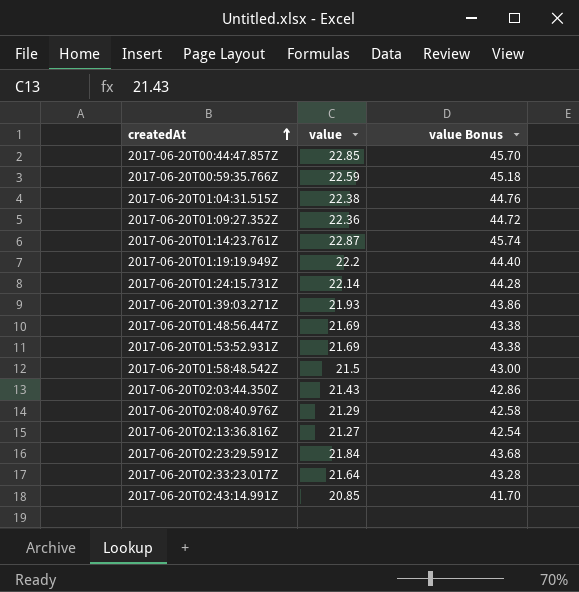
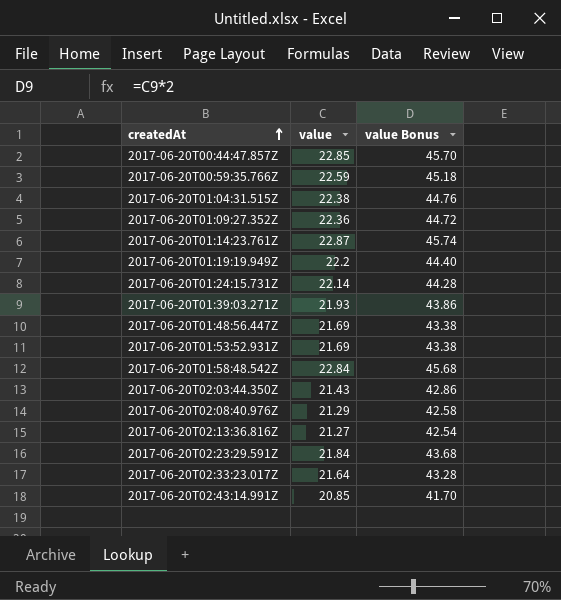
2017-06-20T01:58:48.542Z | value: 21.5 -> 22.84
2017-06-20T01:58:48.542Z | value Bonus: 43.00 -> 45.68

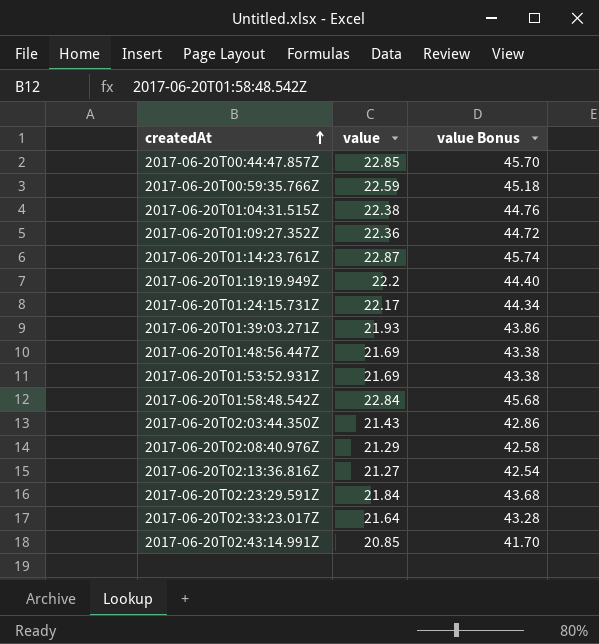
2017-06-20T01:24:15.731Z | value: 22.14 -> 22.17
2017-06-20T01:24:15.731Z | value Bonus: 44.28 -> 44.34

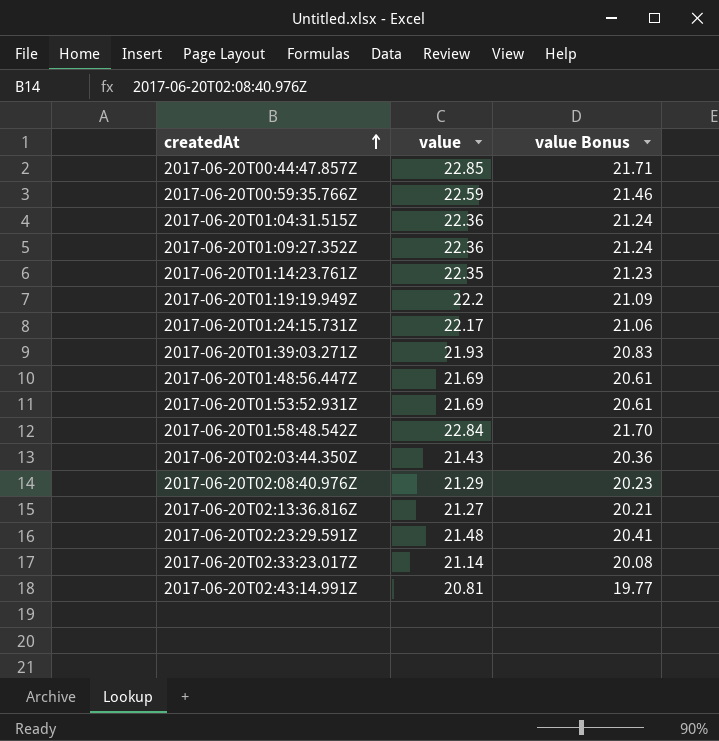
column value Bonus | formula: [value] * 2 -> [value] * 0.95
2017-06-20T01:04:31.515Z | value: 22.38 -> 22.36
2017-06-20T01:14:23.761Z | value: 22.87 -> 22.35
2017-06-20T02:23:29.591Z | value: 21.84 -> 21.48
2017-06-20T02:33:23.017Z | value: 21.64 -> 21.14
2017-06-20T02:43:14.991Z | value: 20.85 -> 20.81

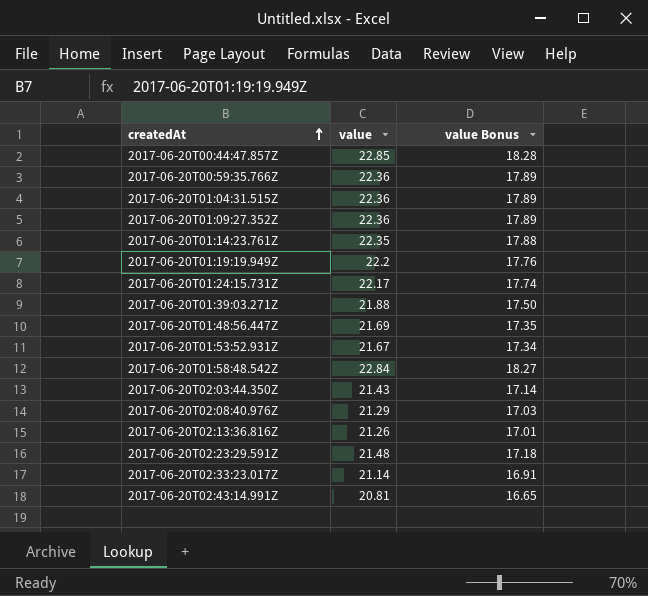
column value Bonus | formula: [value] * 0.95 -> [value] * 0.8
2017-06-20T00:59:35.766Z | value: 22.59 -> 22.36
2017-06-20T01:39:03.271Z | value: 21.93 -> 21.88
2017-06-20T01:53:52.931Z | value: 21.69 -> 21.67
2017-06-20T02:13:36.816Z | value: 21.27 -> 21.26

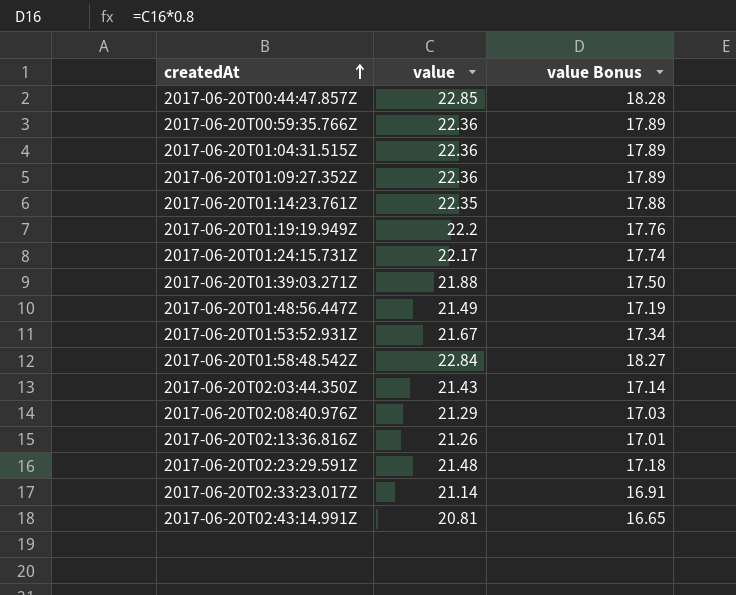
2017-06-20T01:48:56.447Z | value: 21.69 -> 21.49
2017-06-20T01:48:56.447Z | value Bonus: 17.35 -> 17.19

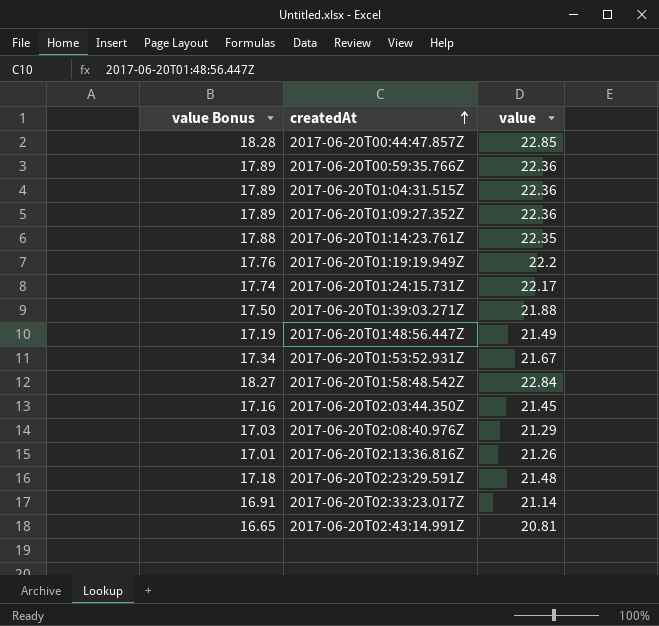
column value Bonus | position: 3 -> 1
2017-06-20T02:03:44.350Z | value Bonus: 17.14 -> 17.16
2017-06-20T02:03:44.350Z | value: 21.43 -> 21.45

